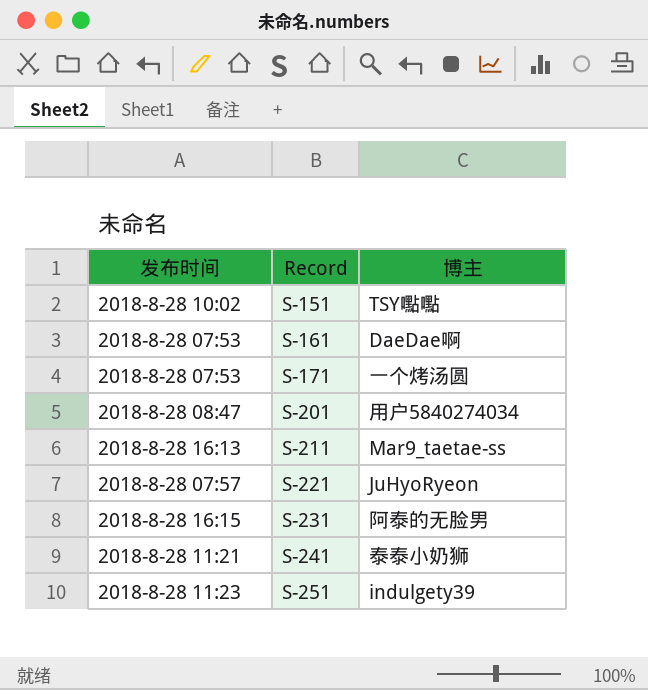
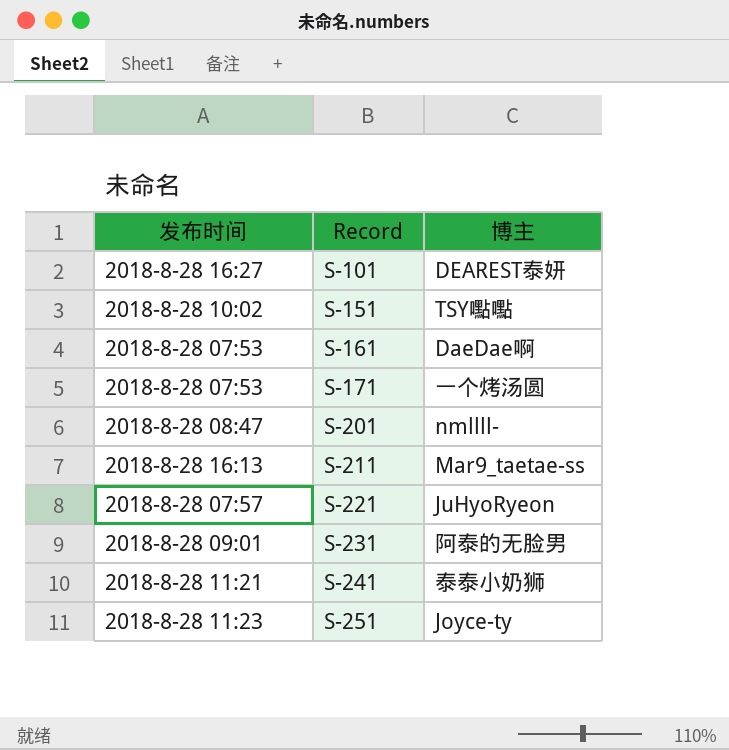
row S-101: none -> 2018-8-28 16:27 | DEAREST泰妍
S-201 | 博主: 用户5840274034 -> nmllll-
S-231 | 发布时间: 2018-8-28 16:15 -> 2018-8-28 09:01
S-251 | 博主: indulgety39 -> Joyce-ty

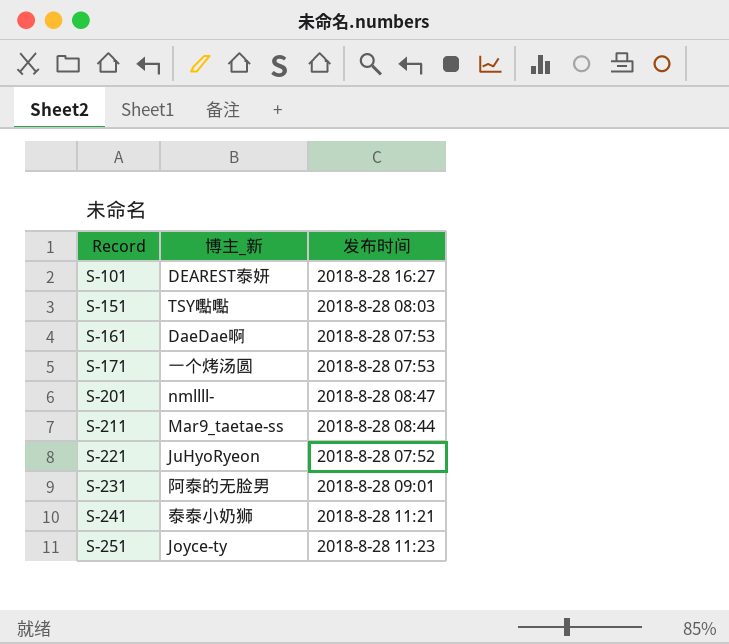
column name: 博主 -> 博主_新
column 发布时间 | position: 1 -> 3
S-151 | 发布时间: 2018-8-28 10:02 -> 2018-8-28 08:03
S-211 | 发布时间: 2018-8-28 16:13 -> 2018-8-28 08:44
S-221 | 发布时间: 2018-8-28 07:57 -> 2018-8-28 07:52

